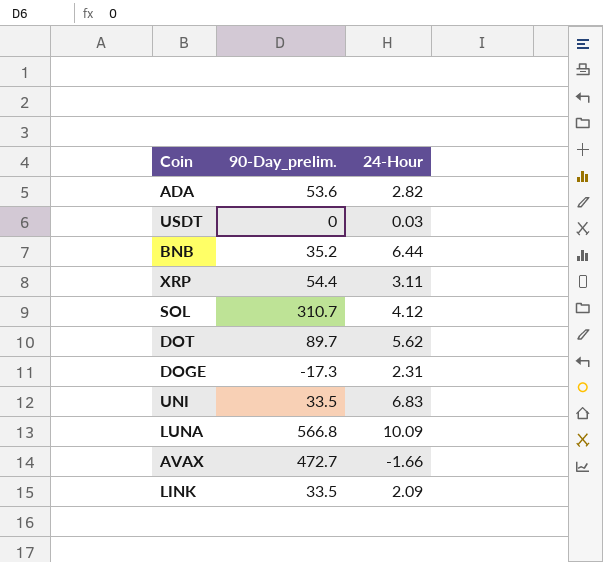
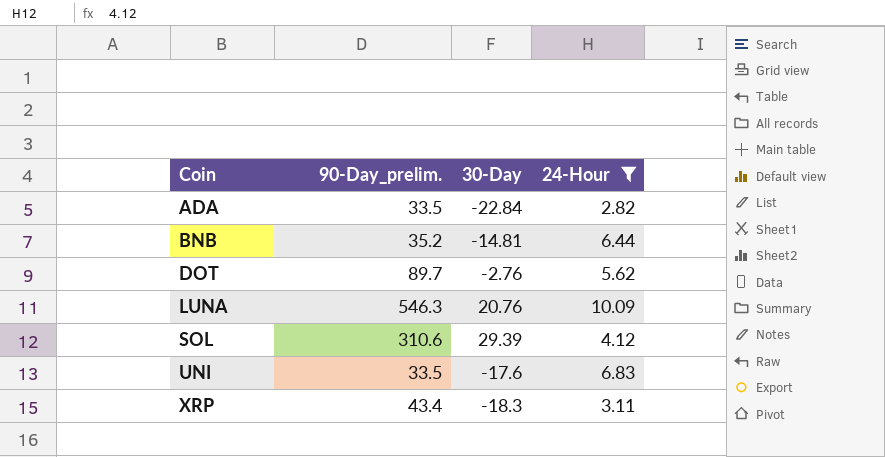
filter: none -> 24-Hour >= 2.82
row order: none -> Coin ascending
column 30-Day | position: none -> 3
ADA | 90-Day_prelim.: 53.6 -> 33.5
LUNA | 90-Day_prelim.: 566.8 -> 546.3
SOL | 90-Day_prelim.: 310.7 -> 310.6
XRP | 90-Day_prelim.: 54.4 -> 43.4

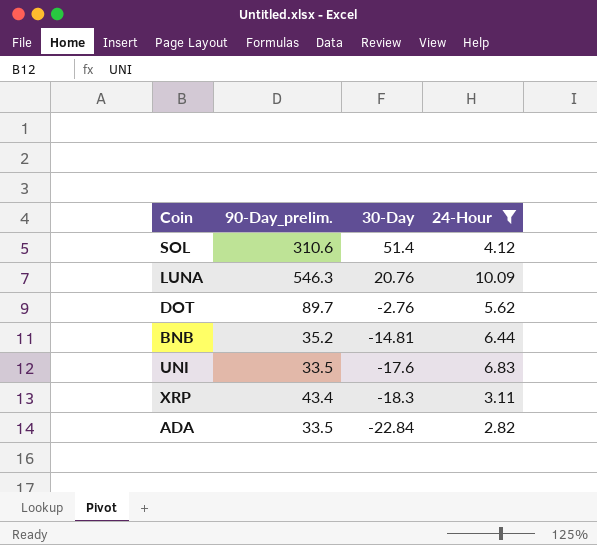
row order: Coin ascending -> 30-Day descending
SOL | 30-Day: 29.39 -> 51.4

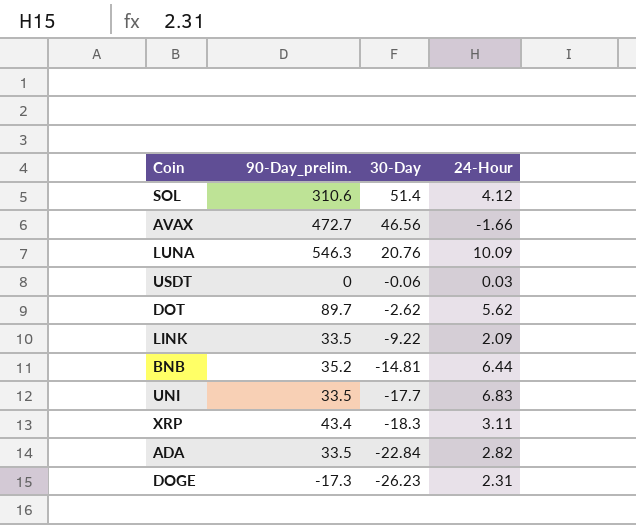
filter: 24-Hour >= 2.82 -> none
DOT | 30-Day: -2.76 -> -2.62
UNI | 30-Day: -17.6 -> -17.7

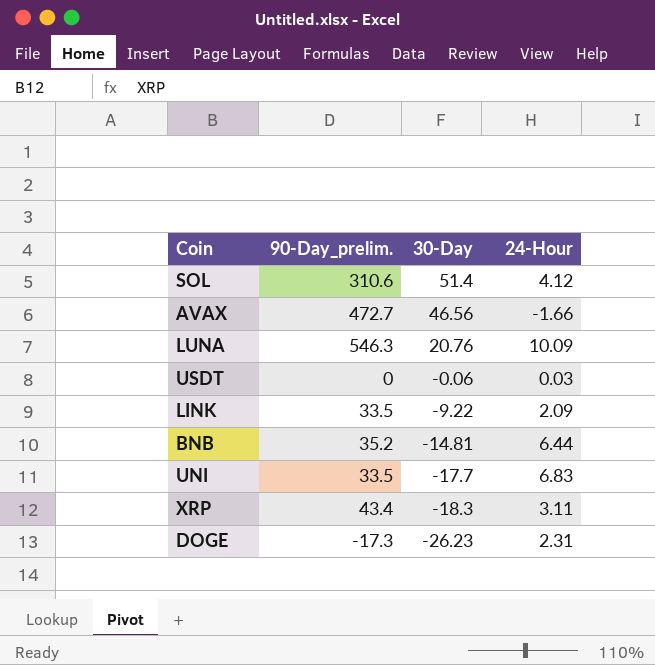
row DOT: 89.7 | -2.62 | 5.62 -> none
row ADA: 33.5 | -22.84 | 2.82 -> none

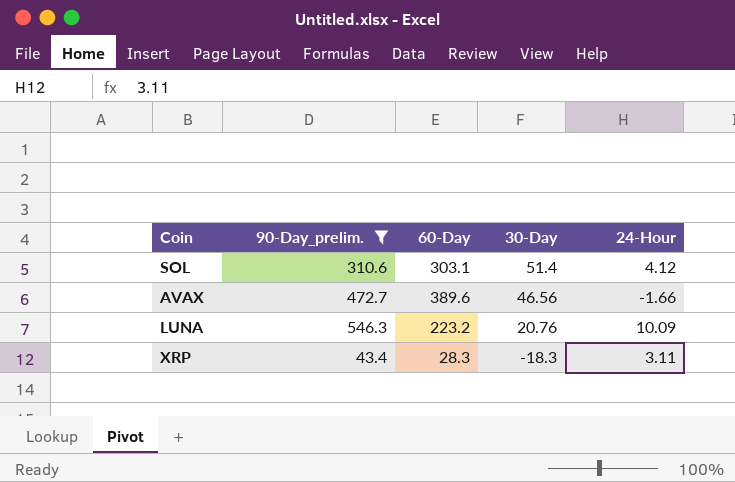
filter: none -> 90-Day_prelim. >= 43.4
column 60-Day | position: none -> 3

